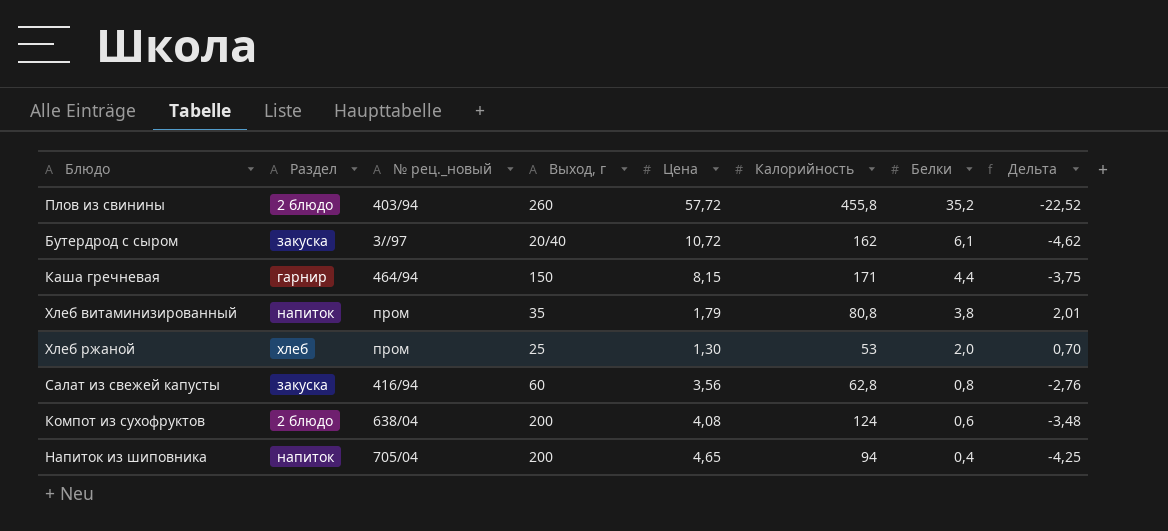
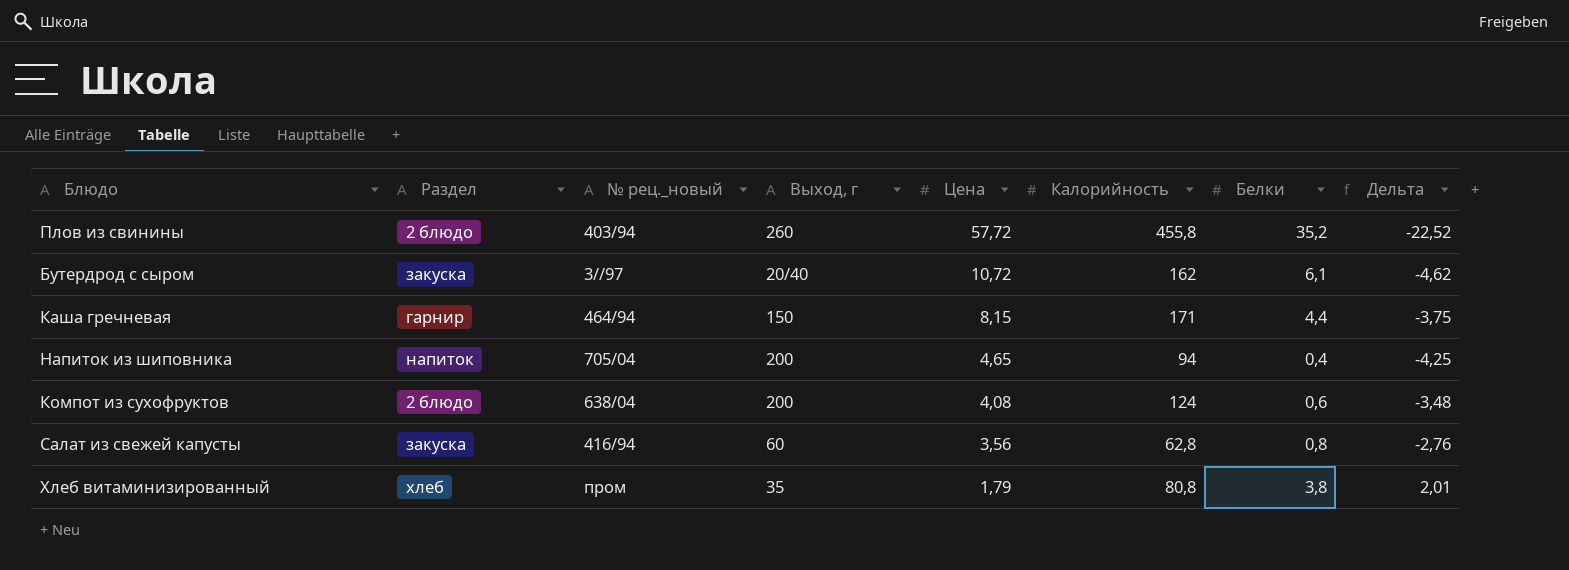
row order: Белки descending -> Цена descending
row Хлеб ржаной: хлеб | пром | 25 | 1,30 | 53 | 2,0 | 0,70 -> none
Хлеб витаминизированный | Раздел: напиток -> хлеб

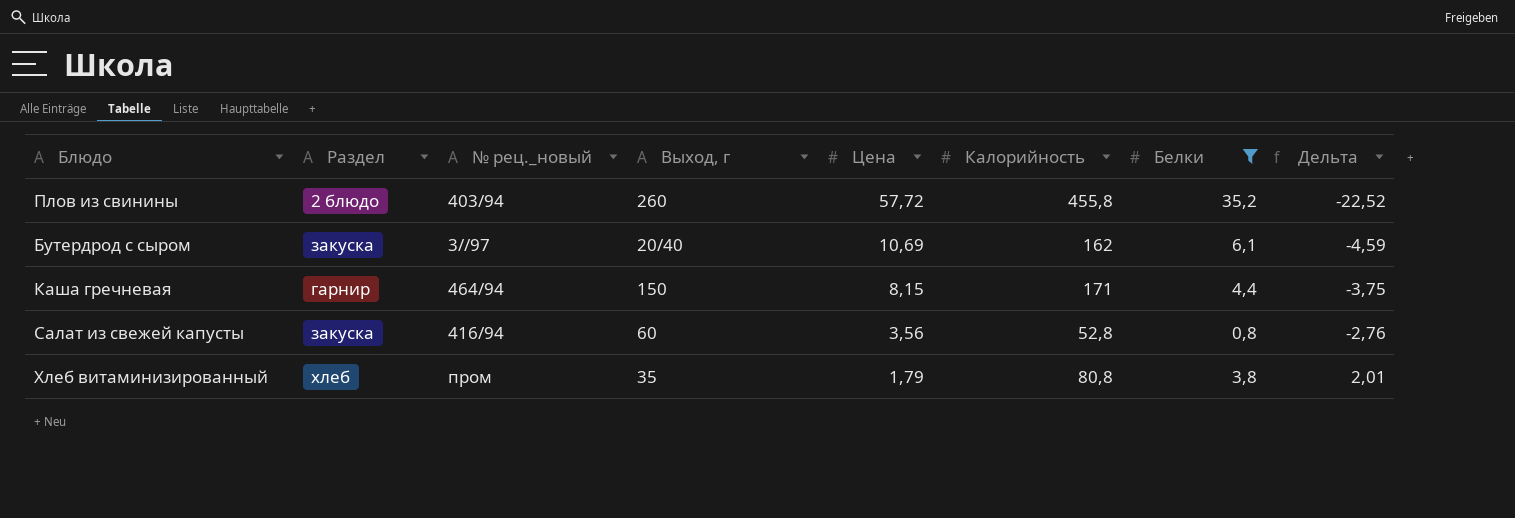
filter: none -> Белки >= 0,8
Бутердрод с сыром | Цена: 10,72 -> 10,69
Бутердрод с сыром | Дельта: -4,62 -> -4,59
Салат из свежей капусты | Калорийность: 62,8 -> 52,8

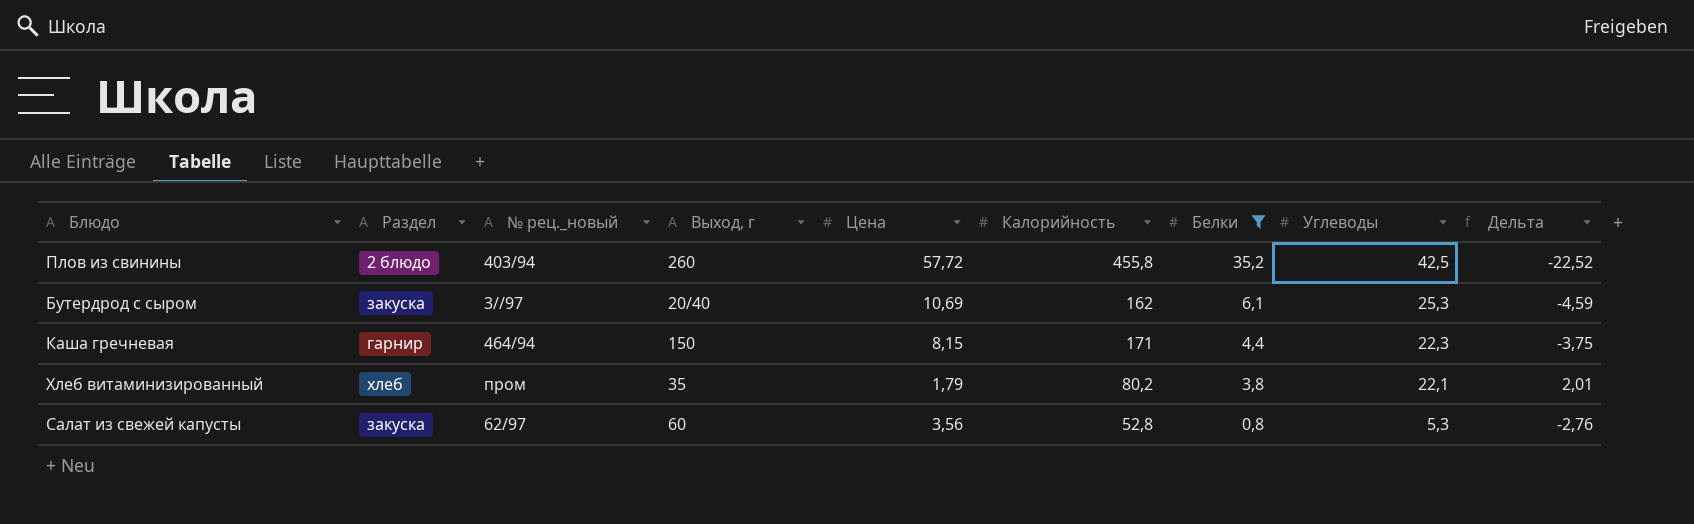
row order: Цена descending -> Белки descending
column Углеводы | position: none -> 8
Хлеб витаминизированный | Калорийность: 80,8 -> 80,2
Салат из свежей капусты | № рец._новый: 416/94 -> 62/97

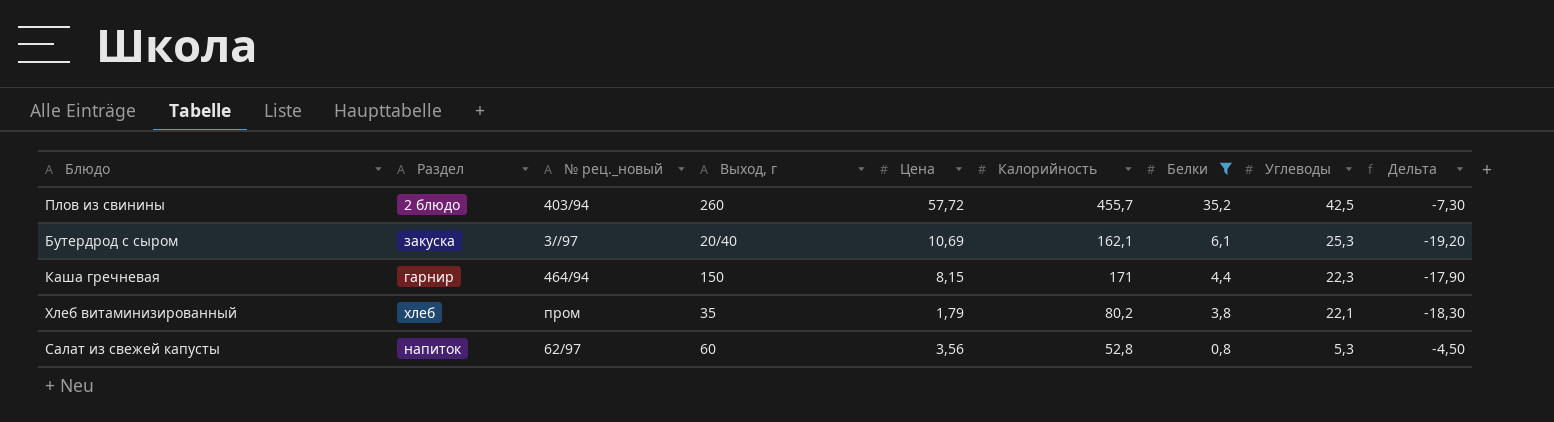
column Дельта | formula: [Белки] - [Цена] -> [Белки] - [Углеводы]
Плов из свинины | Калорийность: 455,8 -> 455,7
Бутердрод с сыром | Калорийность: 162 -> 162,1
Салат из свежей капусты | Раздел: закуска -> напиток

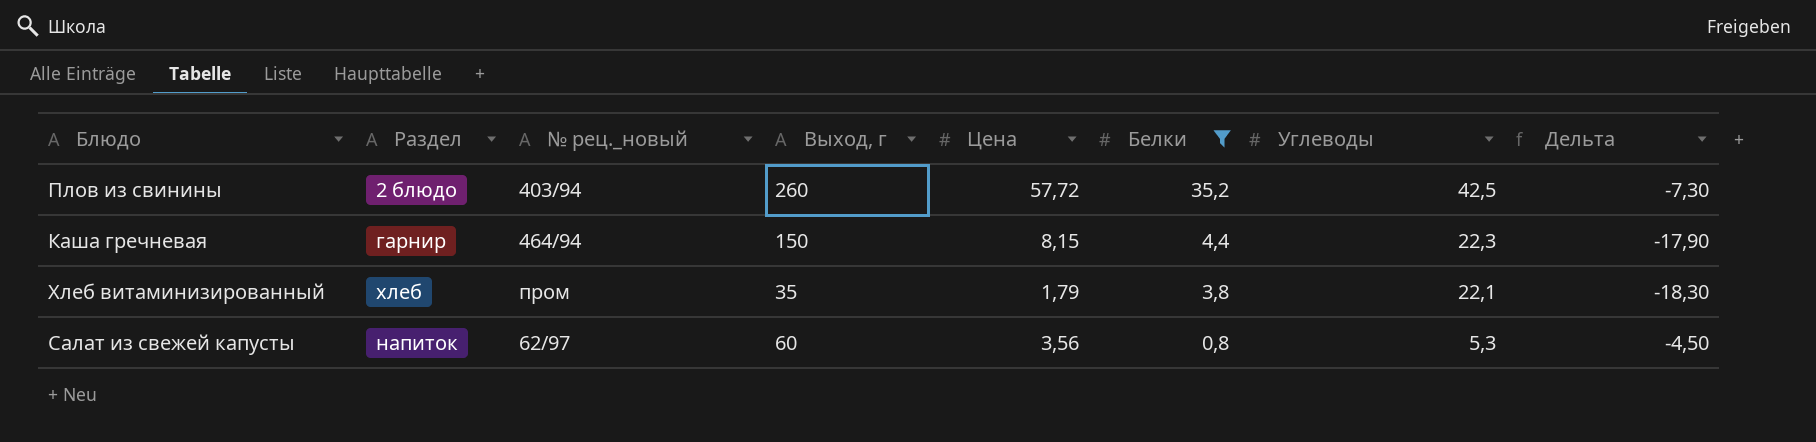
column Калорийность | position: 6 -> none
row Бутердрод с сыром: закуска | 3//97 | 20/40 | 10,69 | 162,1 | 6,1 | 25,3 | -19,20 -> none

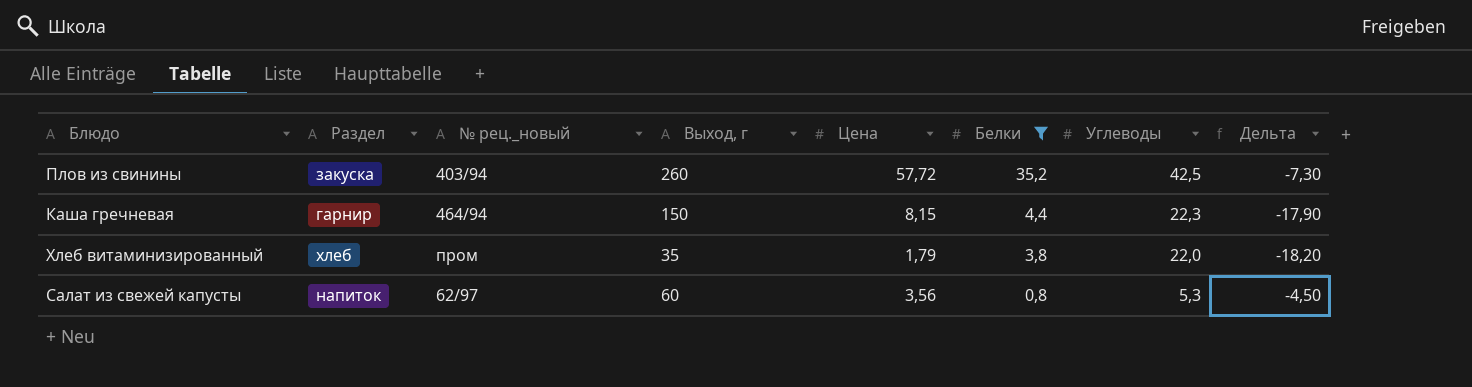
Плов из свинины | Раздел: 2 блюдо -> закуска
Хлеб витаминизированный | Углеводы: 22,1 -> 22,0
Хлеб витаминизированный | Дельта: -18,30 -> -18,20

